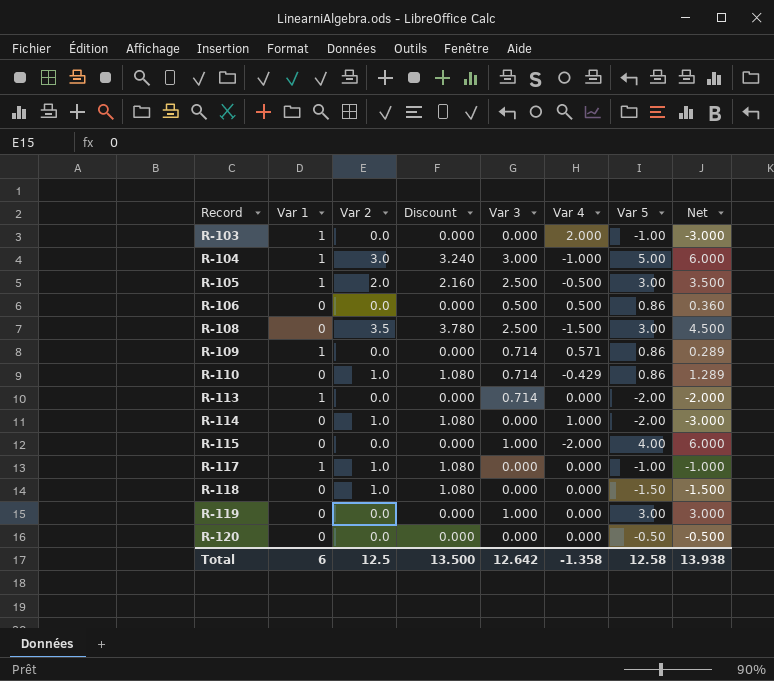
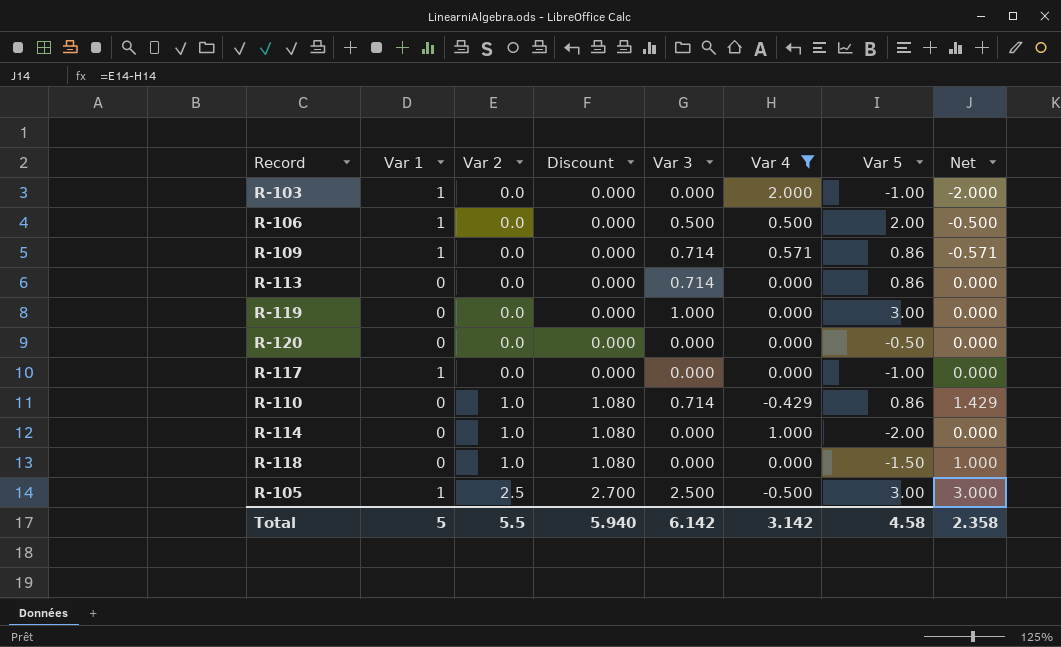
filter: none -> Var 4 >= -0.500
row order: Record ascending -> Var 2 ascending
column Net | formula: [Var 5] - [Var 4] -> [Var 2] - [Var 4]
R-106 | Var 1: 0 -> 1
R-106 | Var 5: 0.86 -> 2.00
R-113 | Var 1: 1 -> 0
R-113 | Var 5: -2.00 -> 0.86
R-117 | Var 2: 1.0 -> 0.0
R-117 | Discount: 1.080 -> 0.000
R-105 | Var 2: 2.0 -> 2.5
R-105 | Discount: 2.160 -> 2.700
Total | Var 1: 6 -> 5
Total | Var 2: 12.5 -> 5.5
Total | Discount: 13.500 -> 5.940
Total | Var 3: 12.642 -> 6.142
Total | Var 4: -1.358 -> 3.142
Total | Var 5: 12.58 -> 4.58
Total | Net: 13.938 -> 2.358

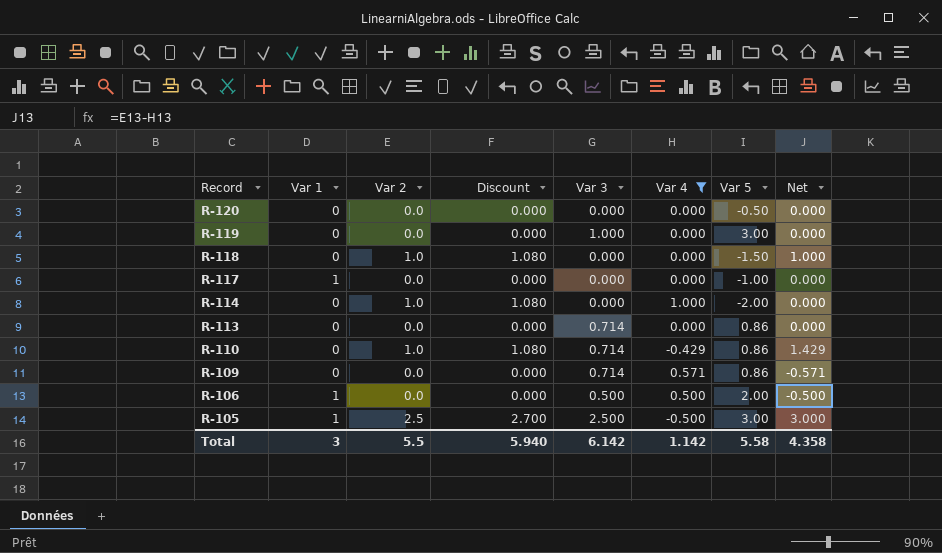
row order: Var 2 ascending -> Record descending
row R-103: 1 | 0.0 | 0.000 | 0.000 | 2.000 | -1.00 | -2.000 -> none
R-109 | Var 1: 1 -> 0
Total | Var 1: 5 -> 3
Total | Var 4: 3.142 -> 1.142
Total | Var 5: 4.58 -> 5.58
Total | Net: 2.358 -> 4.358

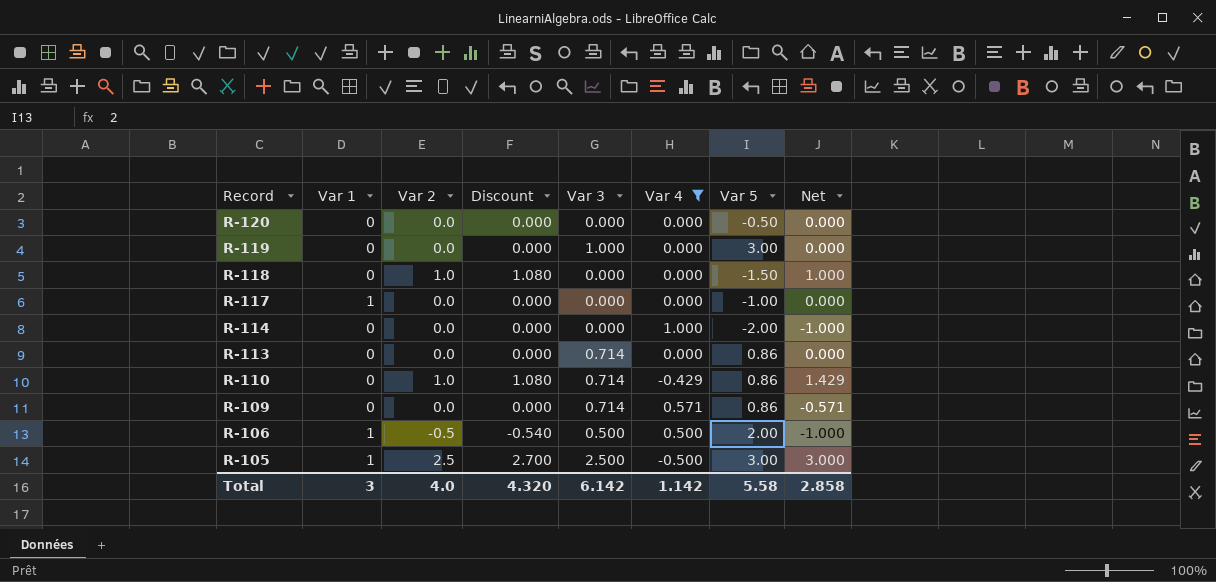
R-114 | Var 2: 1.0 -> 0.0
R-114 | Discount: 1.080 -> 0.000
R-114 | Net: 0.000 -> -1.000
R-106 | Var 2: 0.0 -> -0.5
R-106 | Discount: 0.000 -> -0.540
R-106 | Net: -0.500 -> -1.000
Total | Var 2: 5.5 -> 4.0
Total | Discount: 5.940 -> 4.320
Total | Net: 4.358 -> 2.858

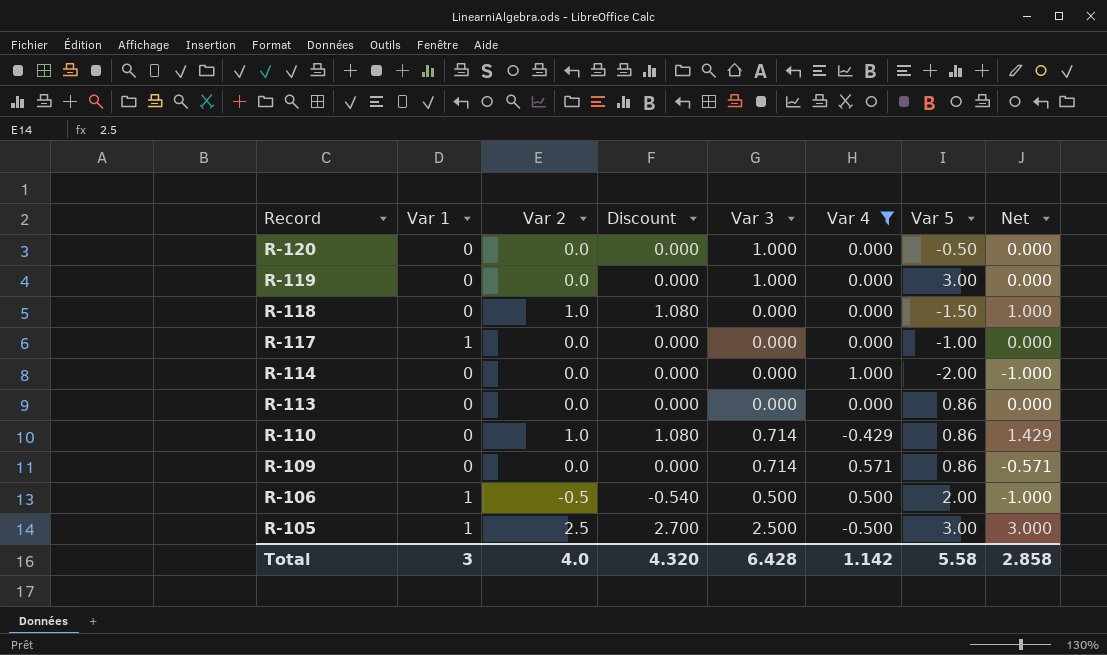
R-120 | Var 3: 0.000 -> 1.000
R-113 | Var 3: 0.714 -> 0.000
Total | Var 3: 6.142 -> 6.428

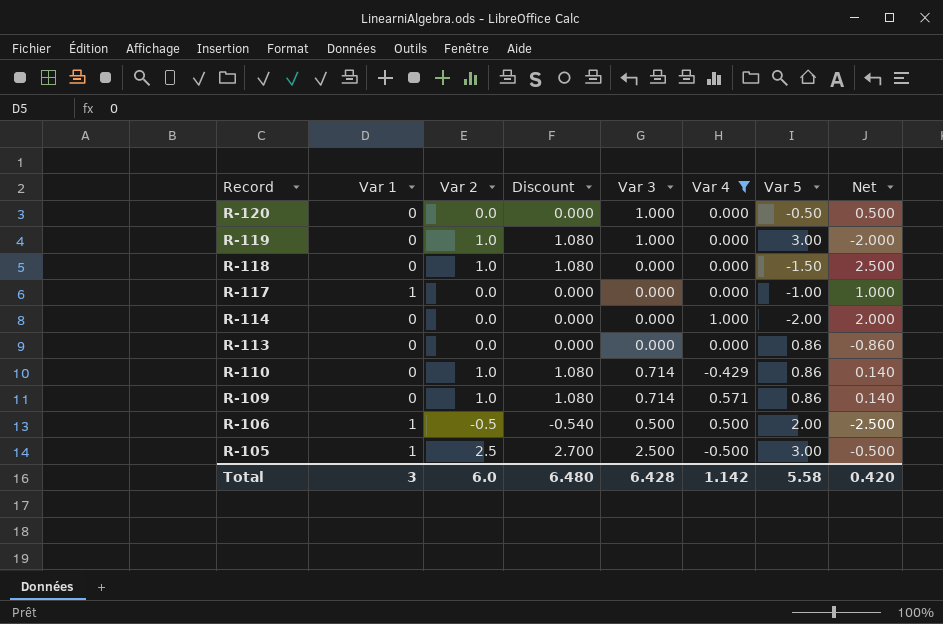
column Net | formula: [Var 2] - [Var 4] -> [Var 2] - [Var 5]
R-119 | Var 2: 0.0 -> 1.0
R-119 | Discount: 0.000 -> 1.080
R-109 | Var 2: 0.0 -> 1.0
R-109 | Discount: 0.000 -> 1.080
Total | Var 2: 4.0 -> 6.0
Total | Discount: 4.320 -> 6.480
Total | Net: 2.858 -> 0.420

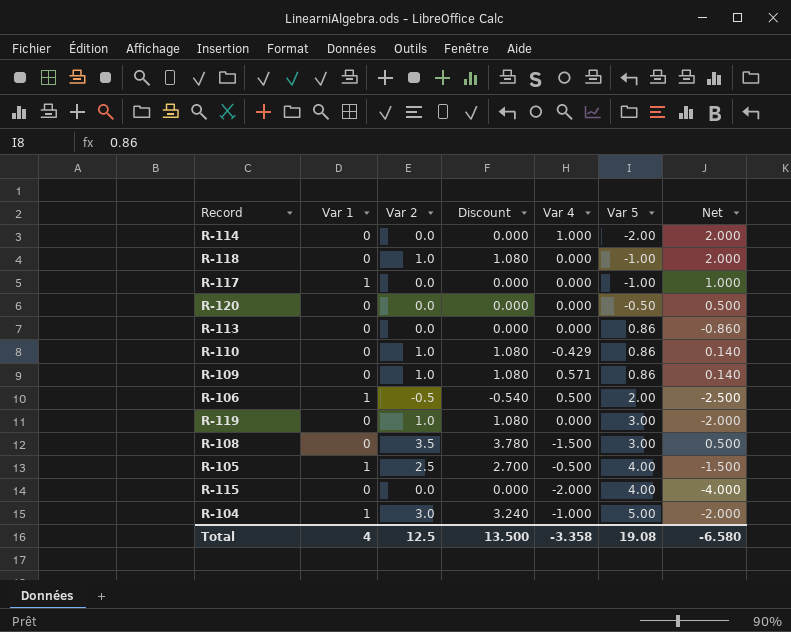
filter: Var 4 >= -0.500 -> none
row order: Record descending -> Var 5 ascending
column Var 3 | position: 5 -> none
R-118 | Var 5: -1.50 -> -1.00
R-118 | Net: 2.500 -> 2.000
R-105 | Var 5: 3.00 -> 4.00
R-105 | Net: -0.500 -> -1.500
Total | Var 1: 3 -> 4
Total | Var 2: 6.0 -> 12.5
Total | Discount: 6.480 -> 13.500
Total | Var 4: 1.142 -> -3.358
Total | Var 5: 5.58 -> 19.08
Total | Net: 0.420 -> -6.580

